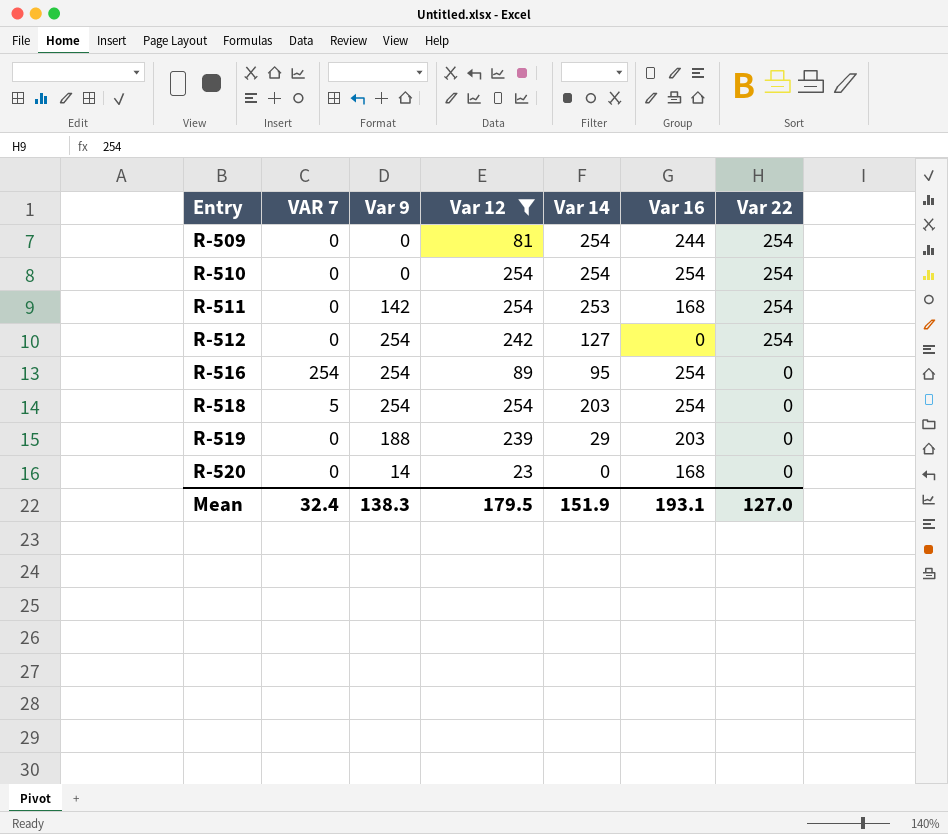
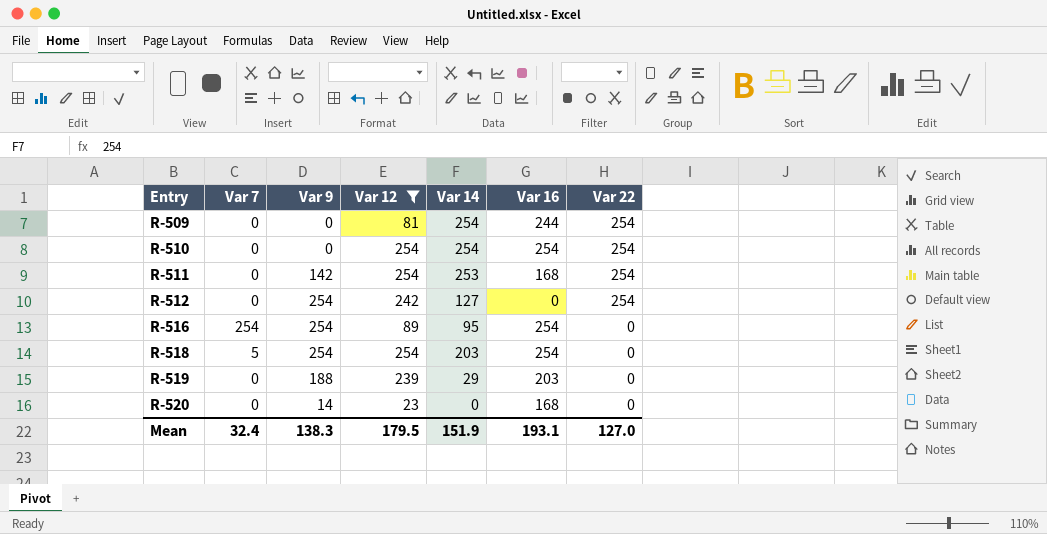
column name: VAR 7 -> Var 7

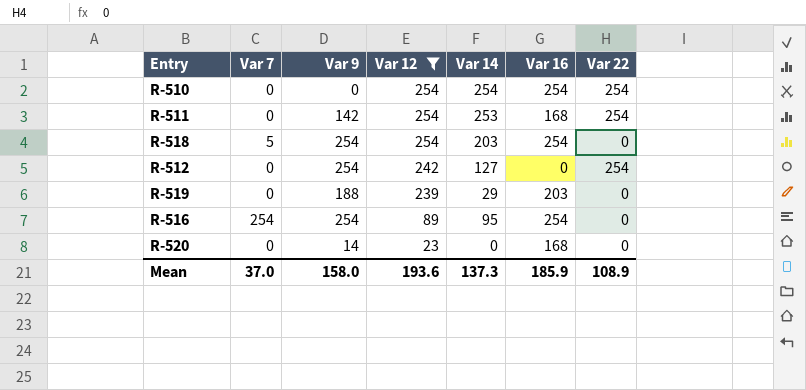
row order: Entry ascending -> Var 12 descending
row R-509: 0 | 0 | 81 | 254 | 244 | 254 -> none
Mean | Var 7: 32.4 -> 37.0
Mean | Var 9: 138.3 -> 158.0
Mean | Var 12: 179.5 -> 193.6
Mean | Var 14: 151.9 -> 137.3
Mean | Var 16: 193.1 -> 185.9
Mean | Var 22: 127.0 -> 108.9

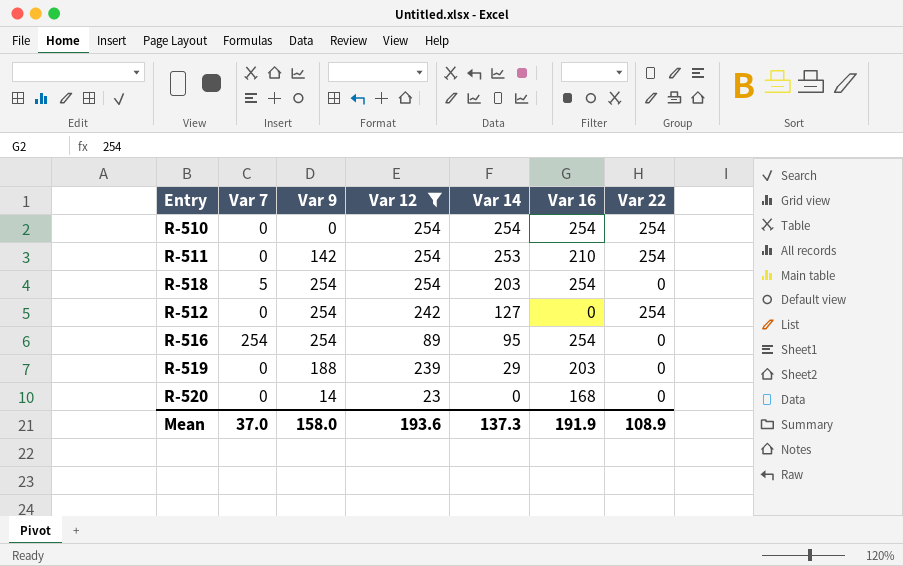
row order: Var 12 descending -> Var 14 descending
R-511 | Var 16: 168 -> 210
Mean | Var 16: 185.9 -> 191.9

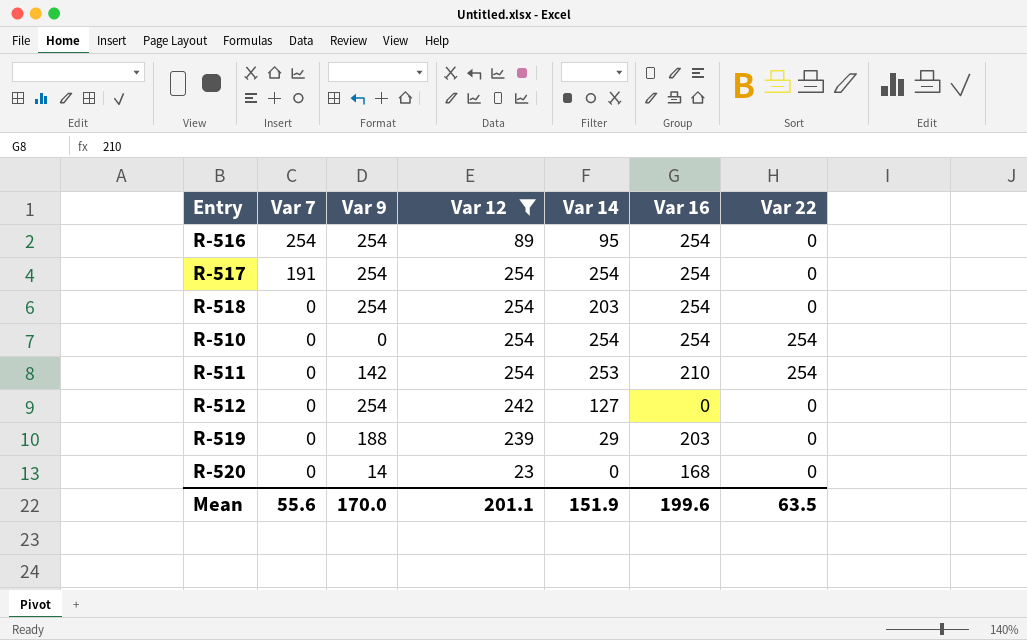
row order: Var 14 descending -> Var 7 descending
row R-517: none -> 191 | 254 | 254 | 254 | 254 | 0
R-518 | Var 7: 5 -> 0
R-512 | Var 22: 254 -> 0
Mean | Var 7: 37.0 -> 55.6
Mean | Var 9: 158.0 -> 170.0
Mean | Var 12: 193.6 -> 201.1
Mean | Var 14: 137.3 -> 151.9
Mean | Var 16: 191.9 -> 199.6
Mean | Var 22: 108.9 -> 63.5

